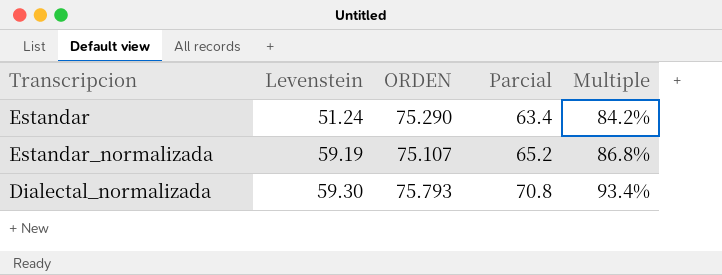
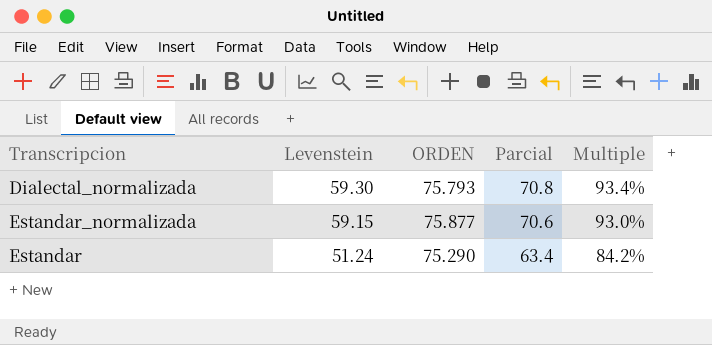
row order: Levenstein ascending -> Levenstein descending
Estandar_normalizada | Levenstein: 59.19 -> 59.15
Estandar_normalizada | ORDEN: 75.107 -> 75.877
Estandar_normalizada | Parcial: 65.2 -> 70.6
Estandar_normalizada | Multiple: 86.8% -> 93.0%

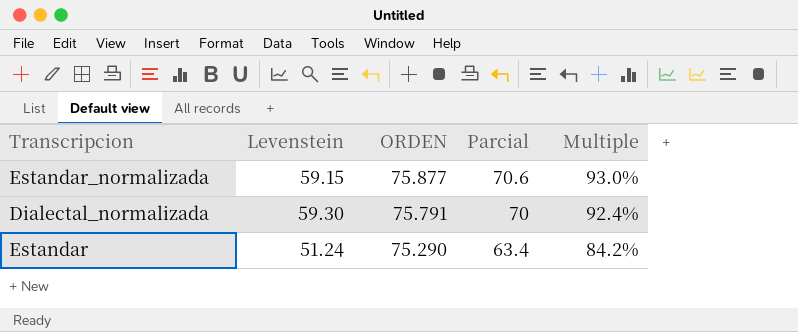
row order: Levenstein descending -> ORDEN descending
Dialectal_normalizada | ORDEN: 75.793 -> 75.791
Dialectal_normalizada | Parcial: 70.8 -> 70
Dialectal_normalizada | Multiple: 93.4% -> 92.4%

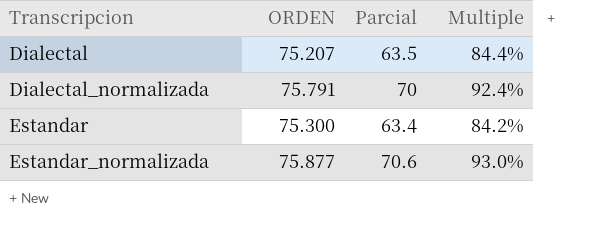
row order: ORDEN descending -> Transcripcion ascending
column Levenstein | position: 2 -> none
row Dialectal: none -> 75.207 | 63.5 | 84.4%
Estandar | ORDEN: 75.290 -> 75.300

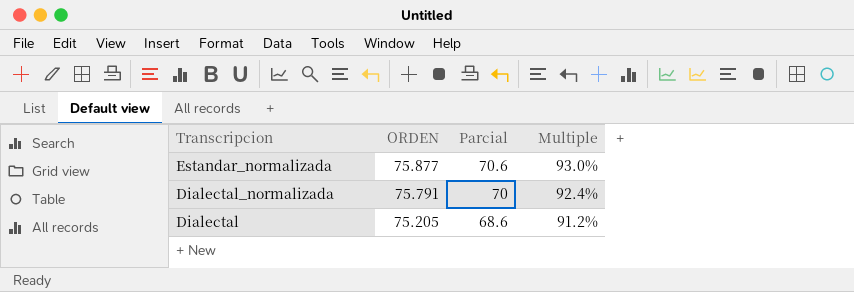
row order: Transcripcion ascending -> Transcripcion descending
row Estandar: 75.300 | 63.4 | 84.2% -> none
Dialectal | ORDEN: 75.207 -> 75.205
Dialectal | Parcial: 63.5 -> 68.6
Dialectal | Multiple: 84.4% -> 91.2%

